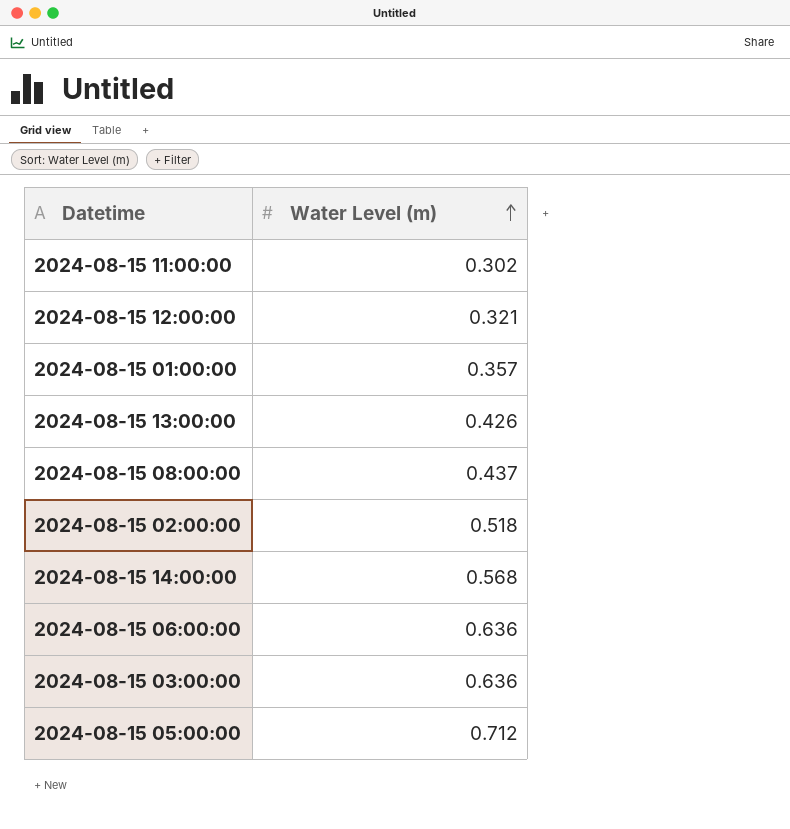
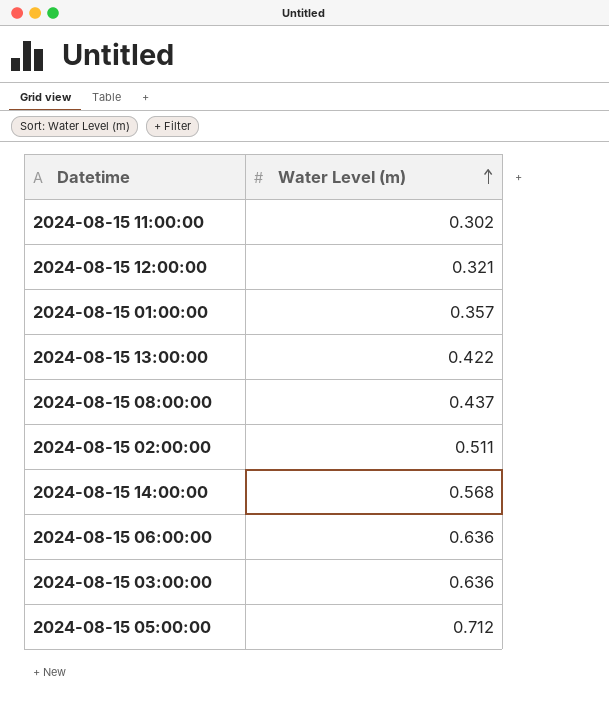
2024-08-15 13:00:00 | Water Level (m): 0.426 -> 0.422
2024-08-15 02:00:00 | Water Level (m): 0.518 -> 0.511

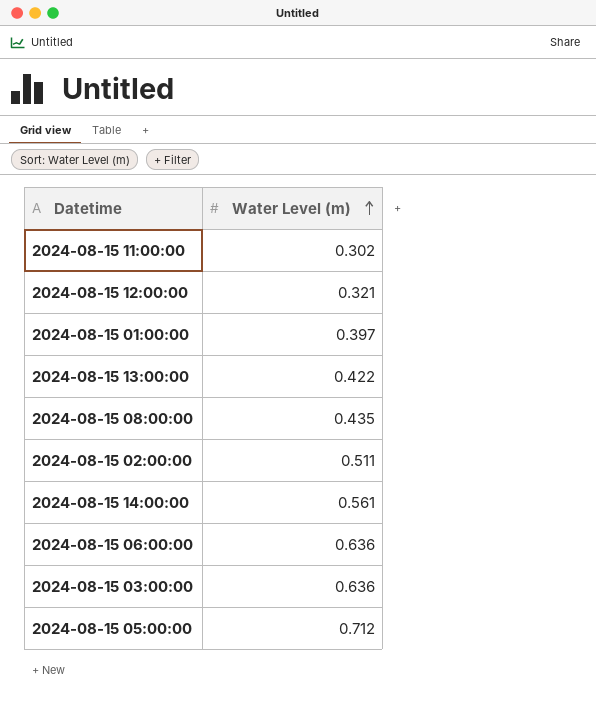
2024-08-15 01:00:00 | Water Level (m): 0.357 -> 0.397
2024-08-15 08:00:00 | Water Level (m): 0.437 -> 0.435
2024-08-15 14:00:00 | Water Level (m): 0.568 -> 0.561

